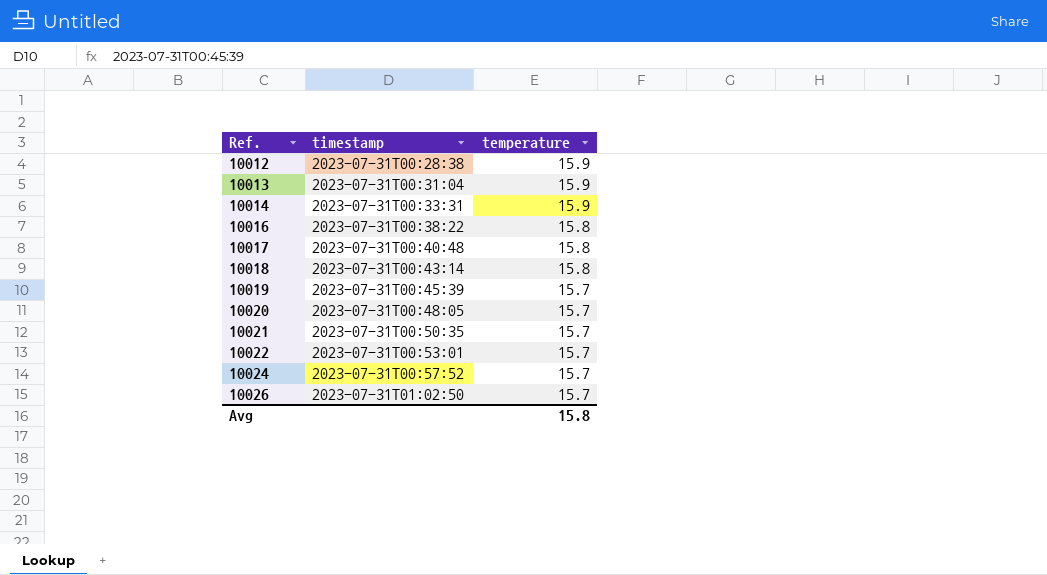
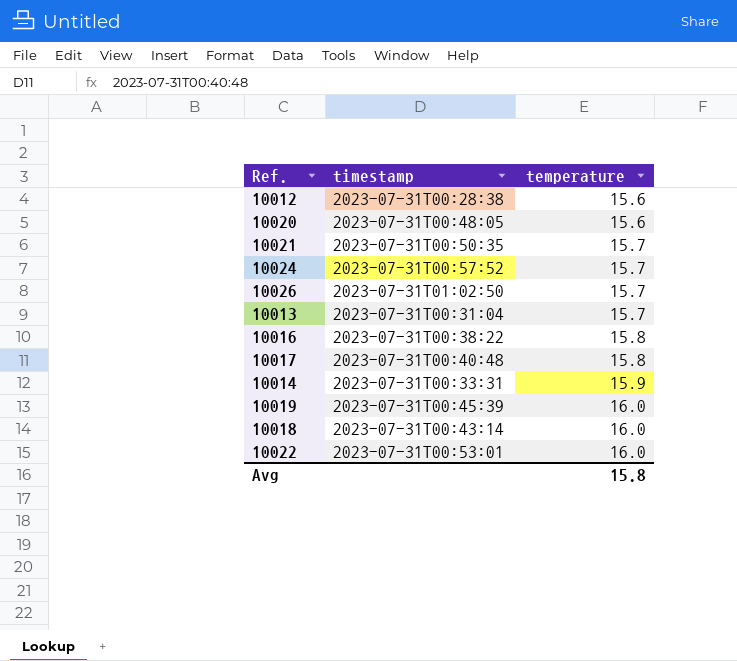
row order: Ref. ascending -> temperature ascending
10012 | temperature: 15.9 -> 15.6
10020 | temperature: 15.7 -> 15.6
10013 | temperature: 15.9 -> 15.7
10019 | temperature: 15.7 -> 16.0
10018 | temperature: 15.8 -> 16.0
10022 | temperature: 15.7 -> 16.0

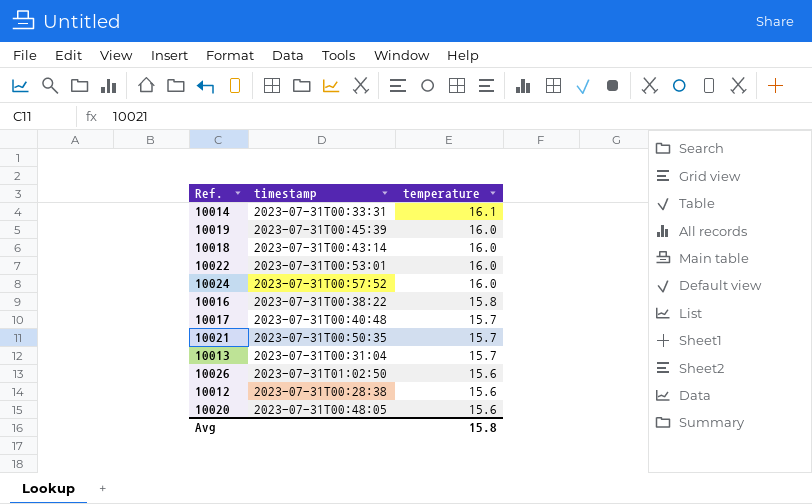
row order: temperature ascending -> temperature descending
10014 | temperature: 15.9 -> 16.1
10024 | temperature: 15.7 -> 16.0
10017 | temperature: 15.8 -> 15.7
10026 | temperature: 15.7 -> 15.6

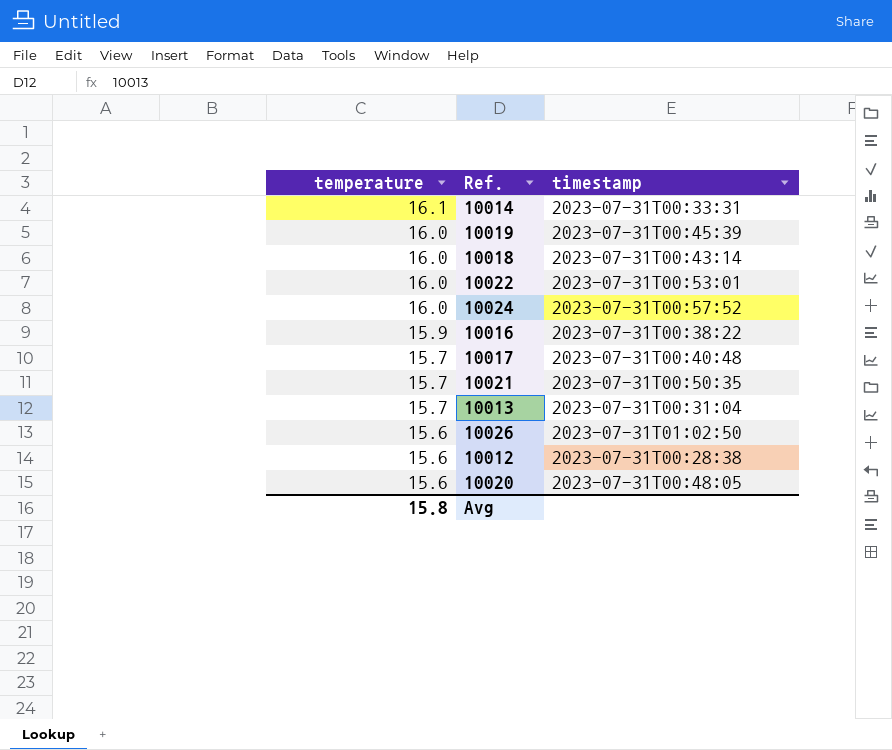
column temperature | position: 3 -> 1
10016 | temperature: 15.8 -> 15.9

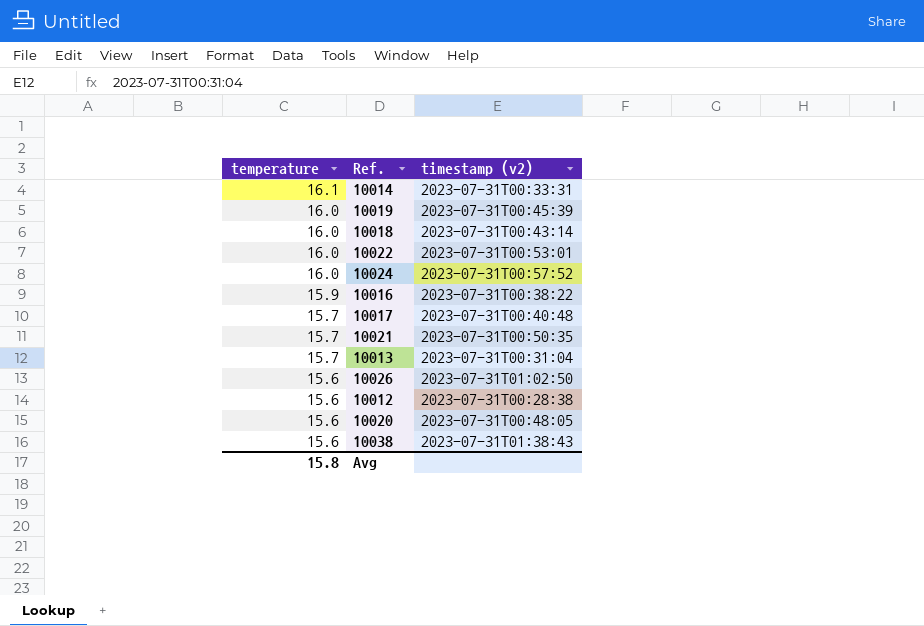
column name: timestamp -> timestamp (v2)
row 10038: none -> 15.6 | 2023-07-31T01:38:43

